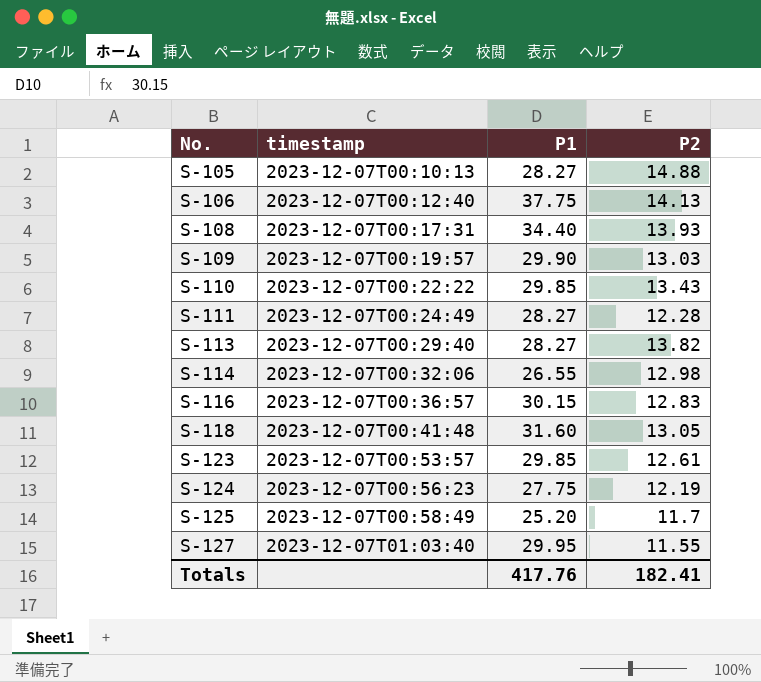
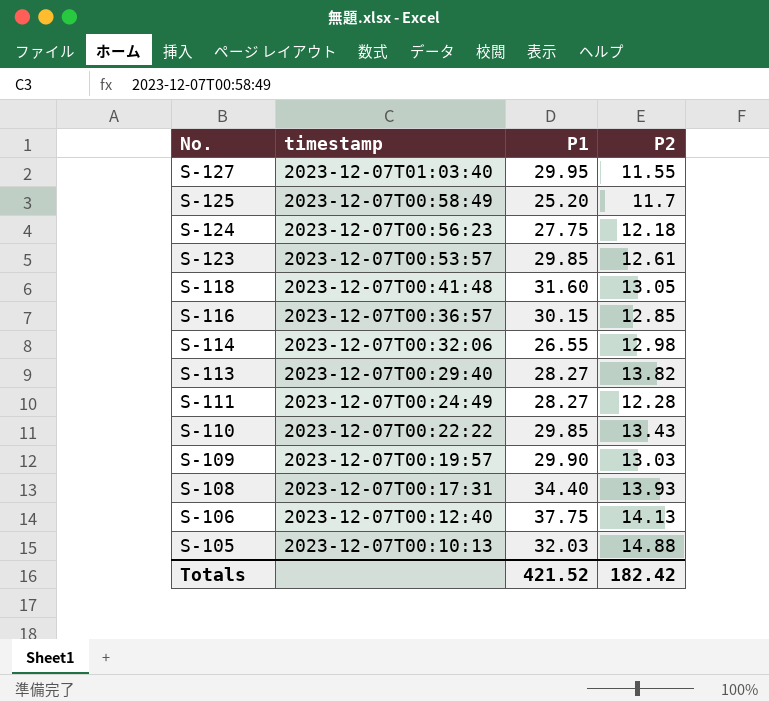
row order: No. ascending -> No. descending
S-124 | P2: 12.19 -> 12.18
S-116 | P2: 12.83 -> 12.85
S-105 | P1: 28.27 -> 32.03
Totals | P1: 417.76 -> 421.52
Totals | P2: 182.41 -> 182.42

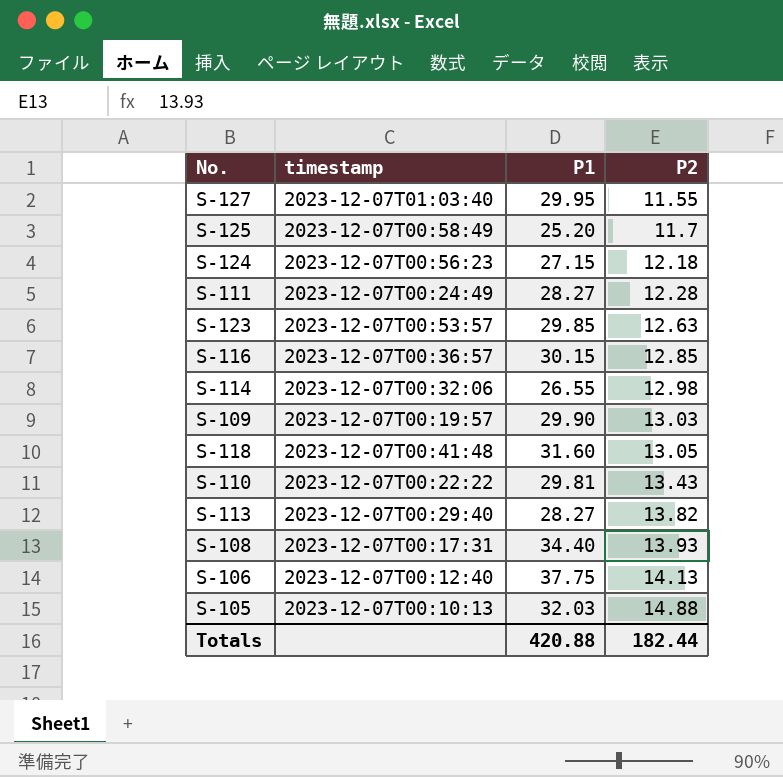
row order: No. descending -> P2 ascending
S-124 | P1: 27.75 -> 27.15
S-123 | P2: 12.61 -> 12.63
S-110 | P1: 29.85 -> 29.81
Totals | P1: 421.52 -> 420.88
Totals | P2: 182.42 -> 182.44

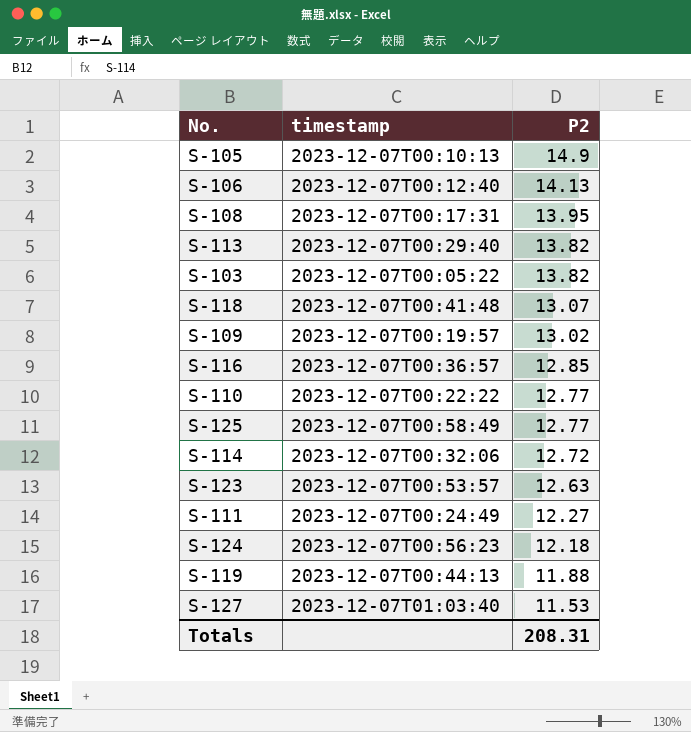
row order: P2 ascending -> P2 descending
column P1 | position: 3 -> none
S-105 | P2: 14.88 -> 14.9
S-108 | P2: 13.93 -> 13.95
row S-103: none -> 2023-12-07T00:05:22 | 13.82
S-118 | P2: 13.05 -> 13.07
S-109 | P2: 13.03 -> 13.02
S-110 | P2: 13.43 -> 12.77
S-125 | P2: 11.7 -> 12.77
S-114 | P2: 12.98 -> 12.72
S-111 | P2: 12.28 -> 12.27
row S-119: none -> 2023-12-07T00:44:13 | 11.88
S-127 | P2: 11.55 -> 11.53
Totals | P2: 182.44 -> 208.31

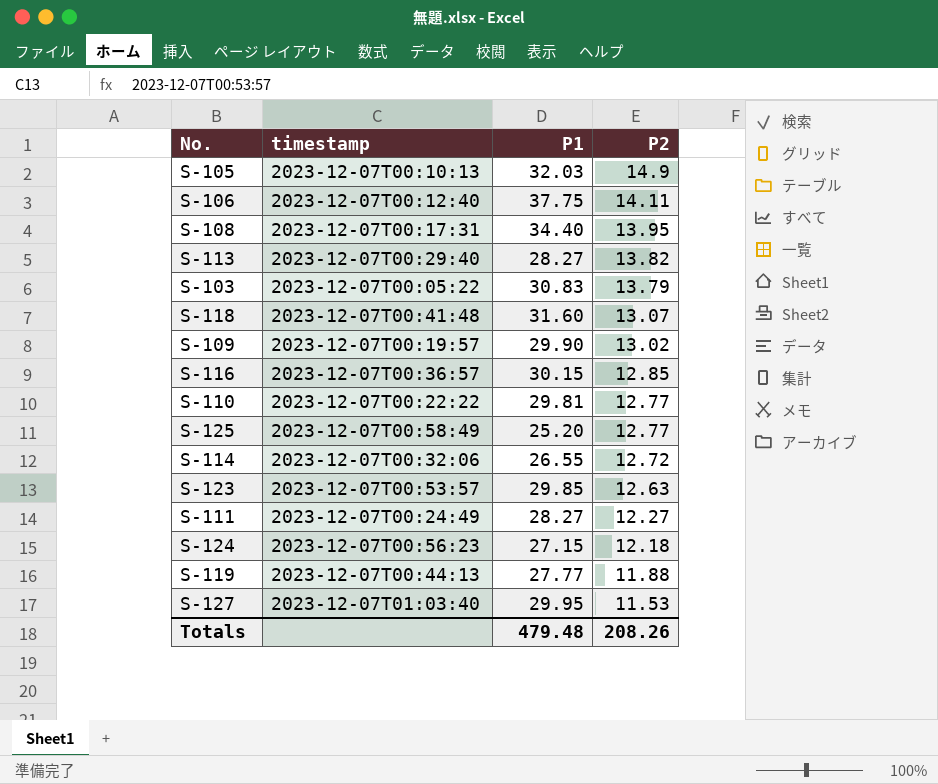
column P1 | position: none -> 3
S-106 | P2: 14.13 -> 14.11
S-103 | P2: 13.82 -> 13.79
Totals | P2: 208.31 -> 208.26

